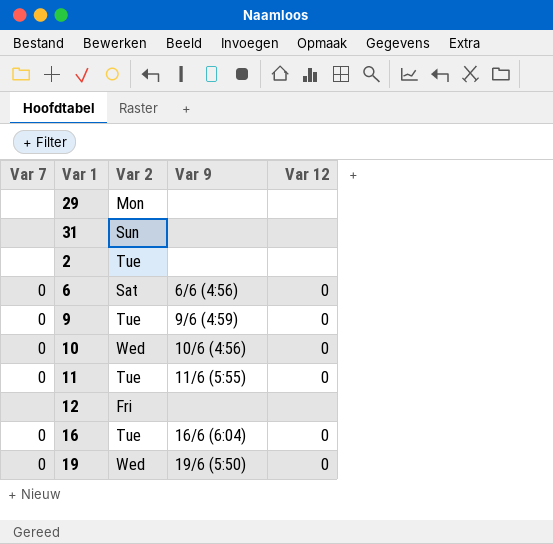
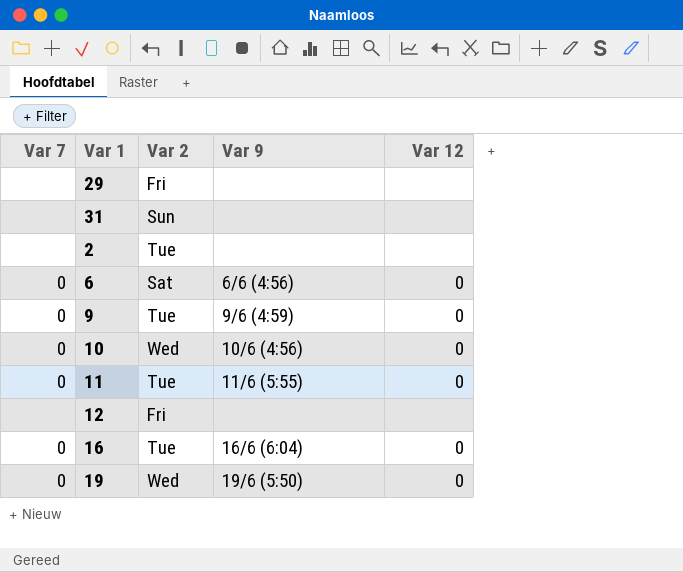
29 | Var 2: Mon -> Fri

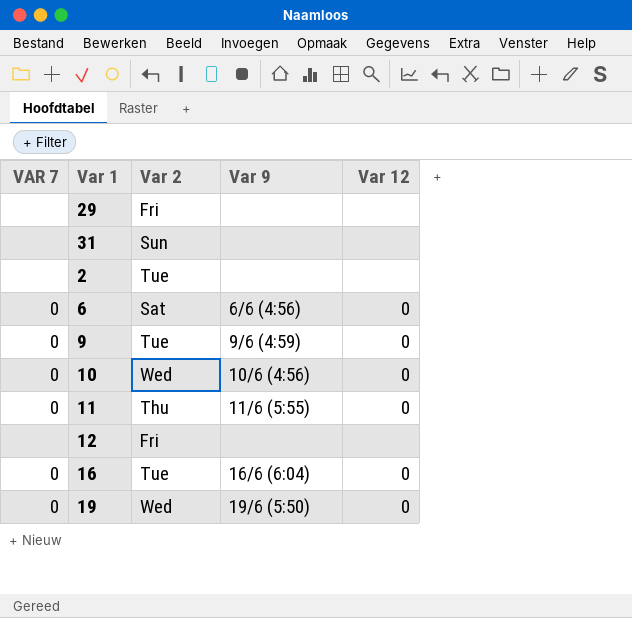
column name: Var 7 -> VAR 7
11 | Var 2: Tue -> Thu

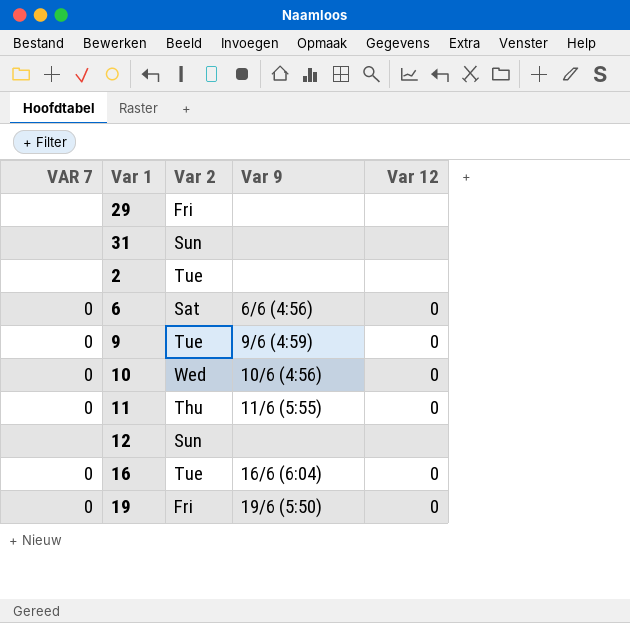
12 | Var 2: Fri -> Sun
19 | Var 2: Wed -> Fri

